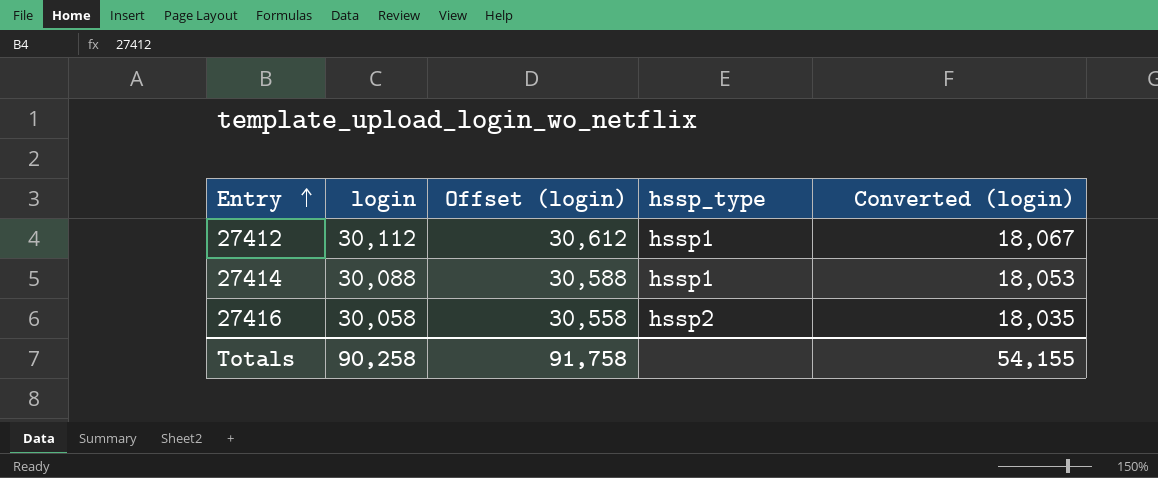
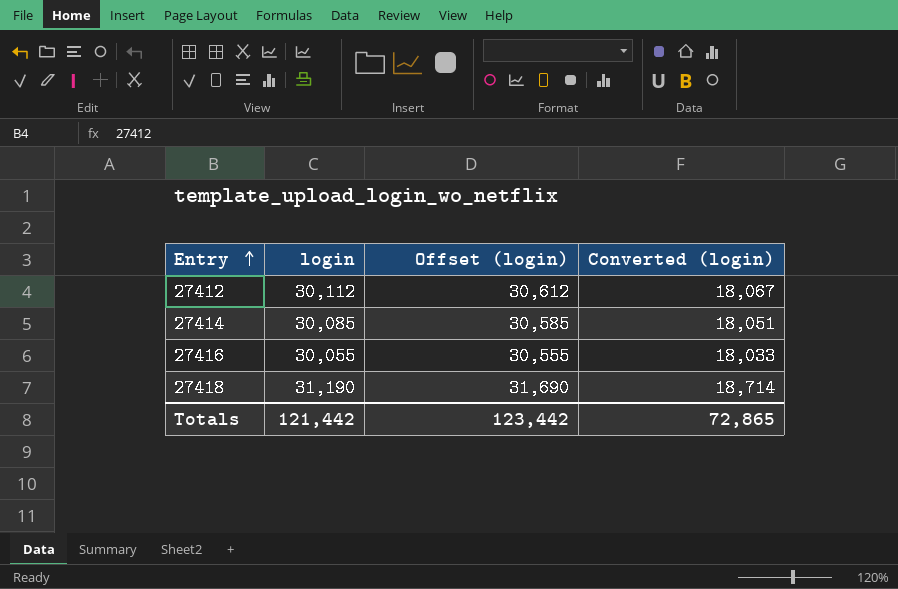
column hssp_type | position: 4 -> none
27414 | login: 30,088 -> 30,085
27414 | Offset (login): 30,588 -> 30,585
27414 | Converted (login): 18,053 -> 18,051
27416 | login: 30,058 -> 30,055
27416 | Offset (login): 30,558 -> 30,555
27416 | Converted (login): 18,035 -> 18,033
row 27418: none -> 31,190 | 31,690 | 18,714
Totals | login: 90,258 -> 121,442
Totals | Offset (login): 91,758 -> 123,442
Totals | Converted (login): 54,155 -> 72,865

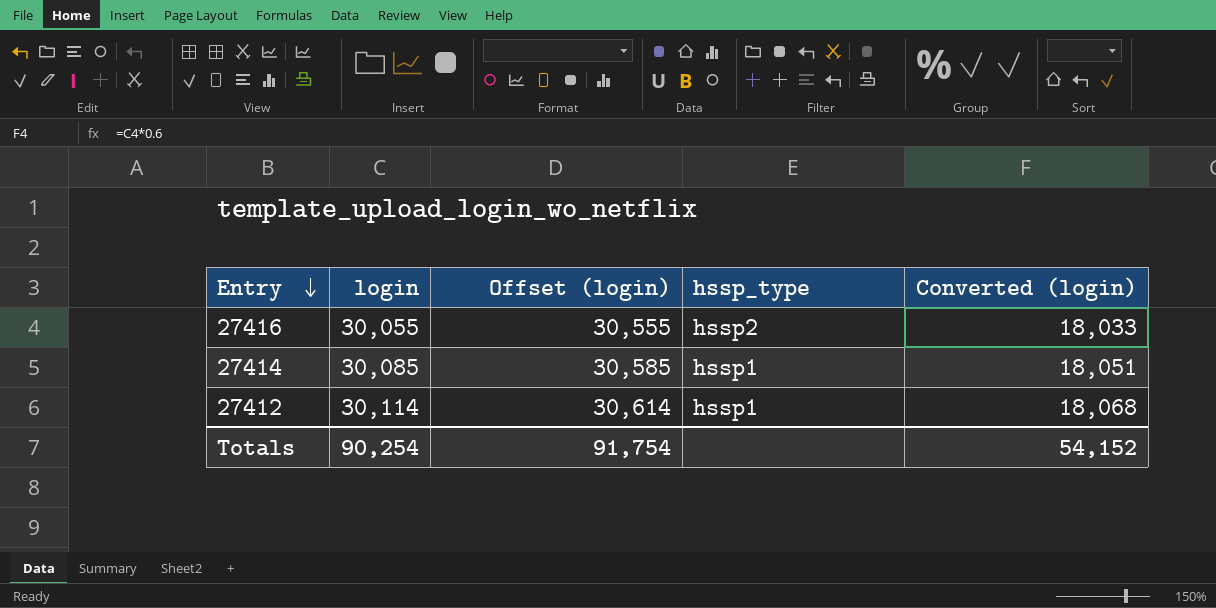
row order: Entry ascending -> Entry descending
column hssp_type | position: none -> 4
row 27418: 31,190 | 31,690 | 18,714 -> none
27412 | login: 30,112 -> 30,114
27412 | Offset (login): 30,612 -> 30,614
27412 | Converted (login): 18,067 -> 18,068
Totals | login: 121,442 -> 90,254
Totals | Offset (login): 123,442 -> 91,754
Totals | Converted (login): 72,865 -> 54,152

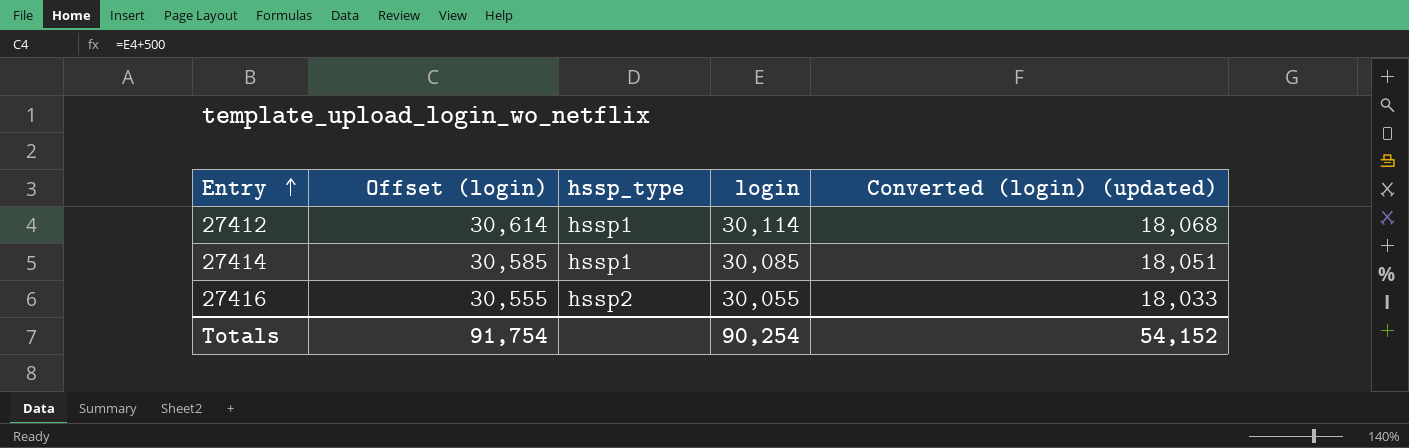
row order: Entry descending -> Entry ascending
column login | position: 2 -> 4
column name: Converted (login) -> Converted (login) (updated)

